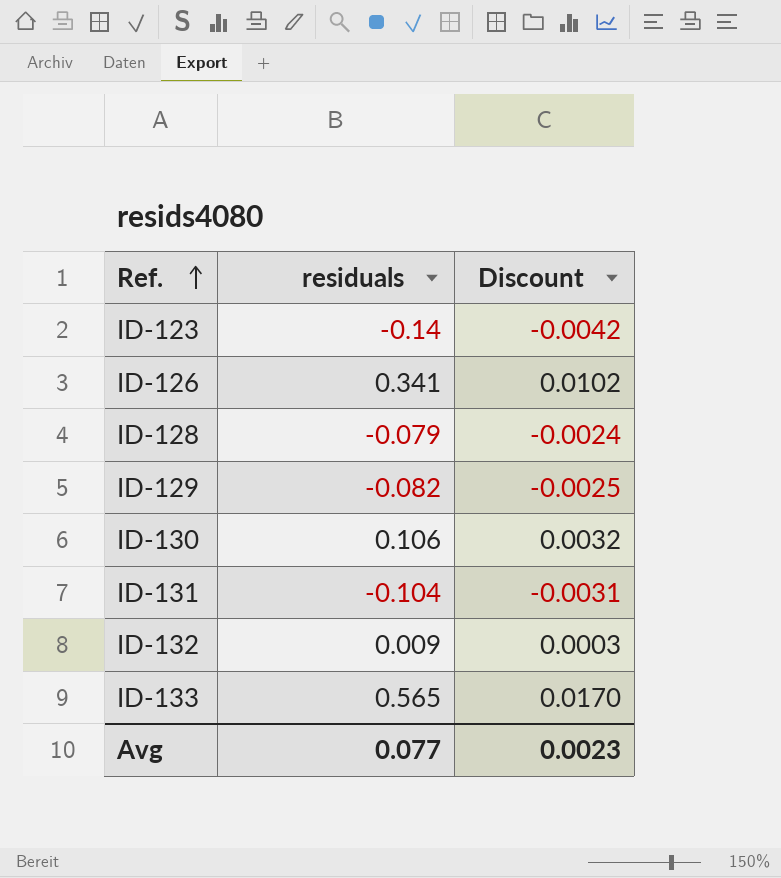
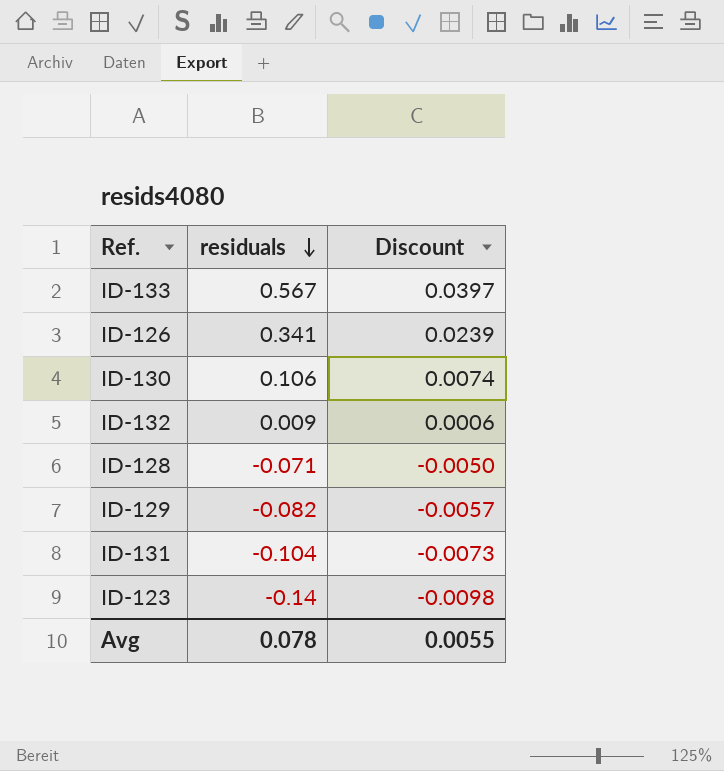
row order: Ref. ascending -> residuals descending
column Discount | formula: [residuals] * 0.03 -> [residuals] * 0.07
ID-133 | residuals: 0.565 -> 0.567
ID-128 | residuals: -0.079 -> -0.071
Avg | residuals: 0.077 -> 0.078
Avg | Discount: 0.0023 -> 0.0055

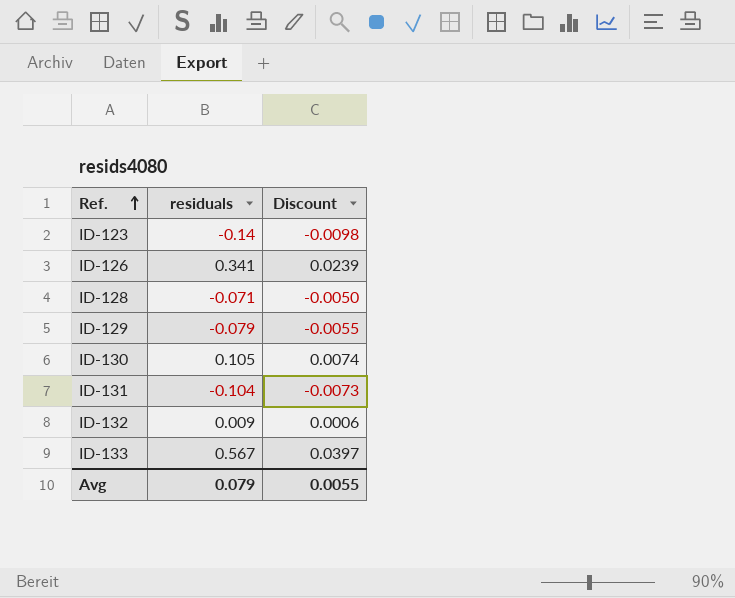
row order: residuals descending -> Ref. ascending
ID-129 | residuals: -0.082 -> -0.079
ID-129 | Discount: -0.0057 -> -0.0055
ID-130 | residuals: 0.106 -> 0.105
Avg | residuals: 0.078 -> 0.079

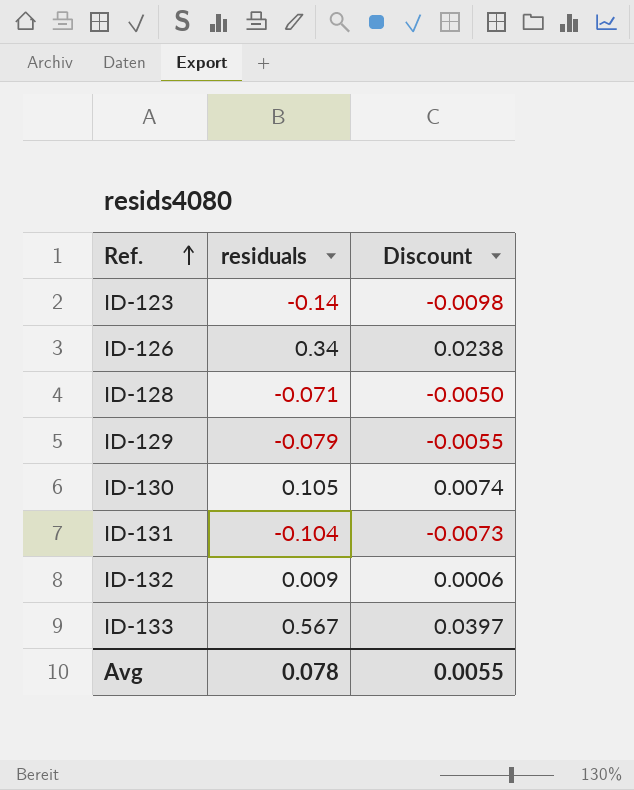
ID-126 | residuals: 0.341 -> 0.34
ID-126 | Discount: 0.0239 -> 0.0238
Avg | residuals: 0.079 -> 0.078

